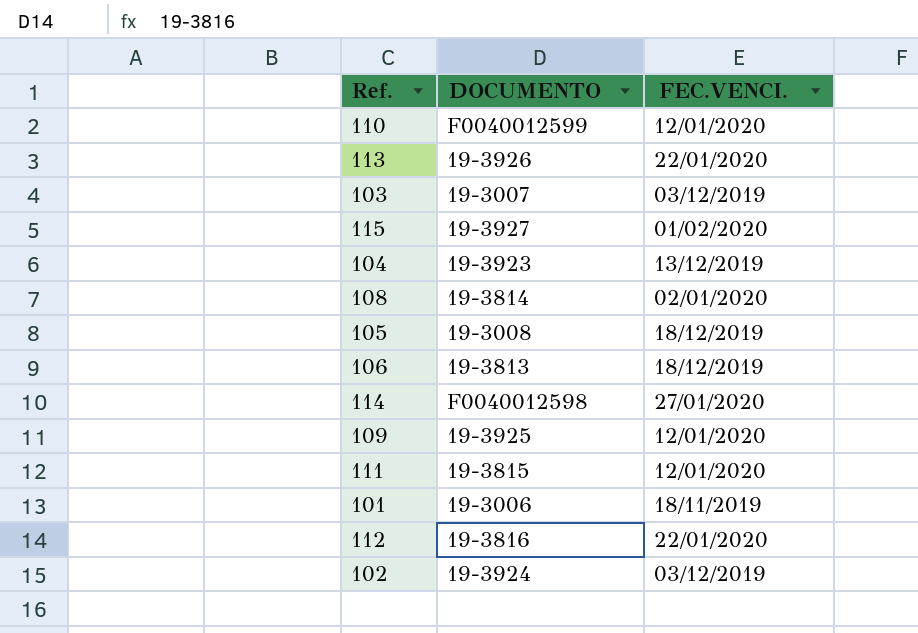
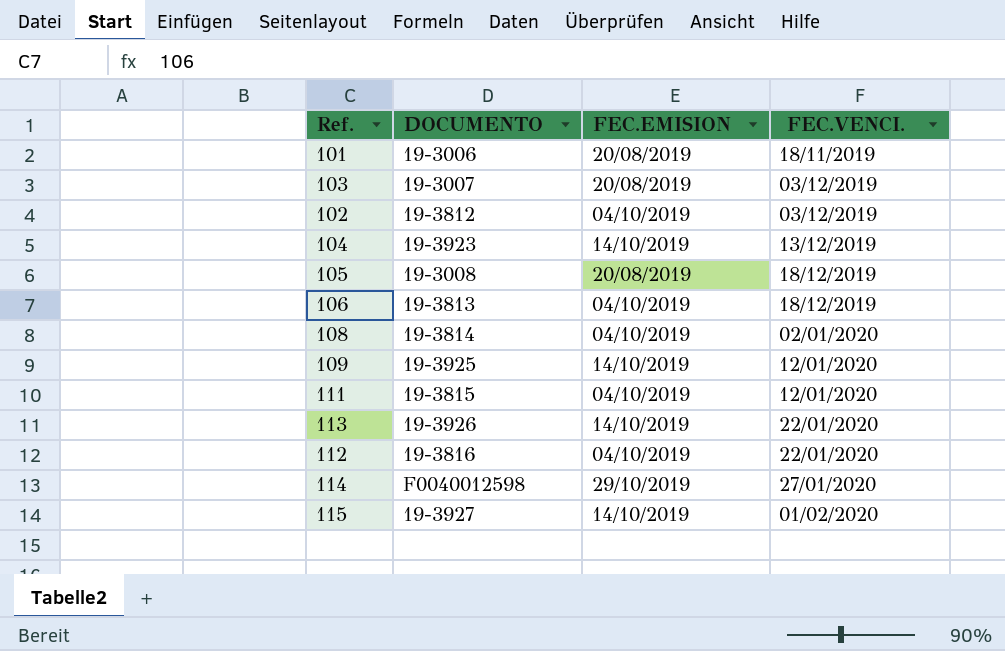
row order: none -> FEC.VENCI. ascending
column FEC.EMISION | position: none -> 3
row 110: F0040012599 | 12/01/2020 -> none
102 | DOCUMENTO: 19-3924 -> 19-3812

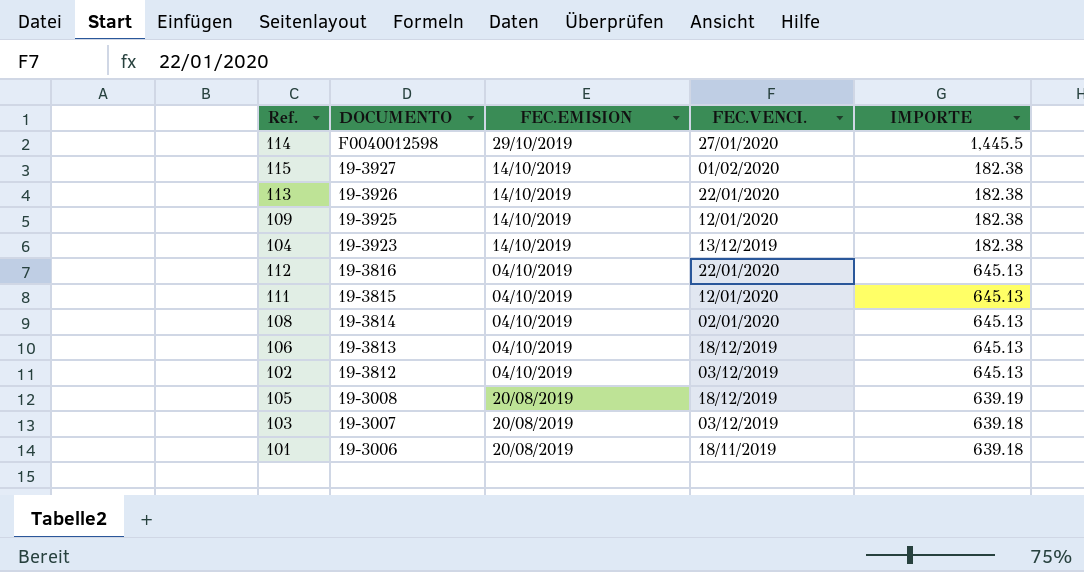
row order: FEC.VENCI. ascending -> DOCUMENTO descending
column IMPORTE | position: none -> 5

